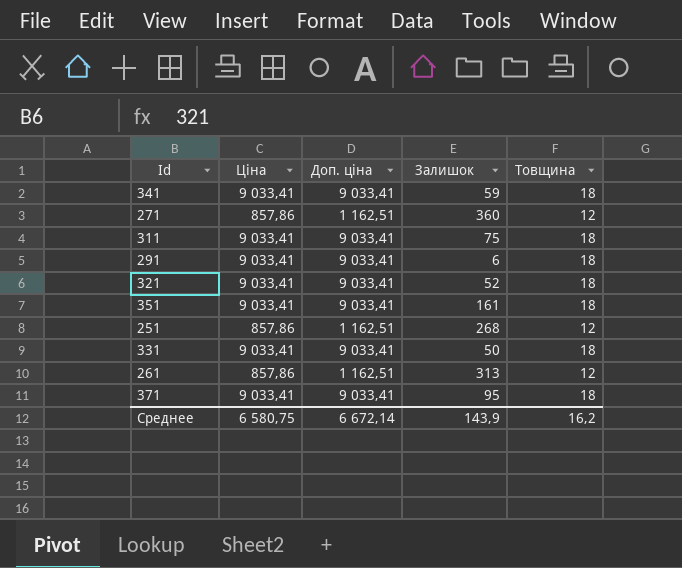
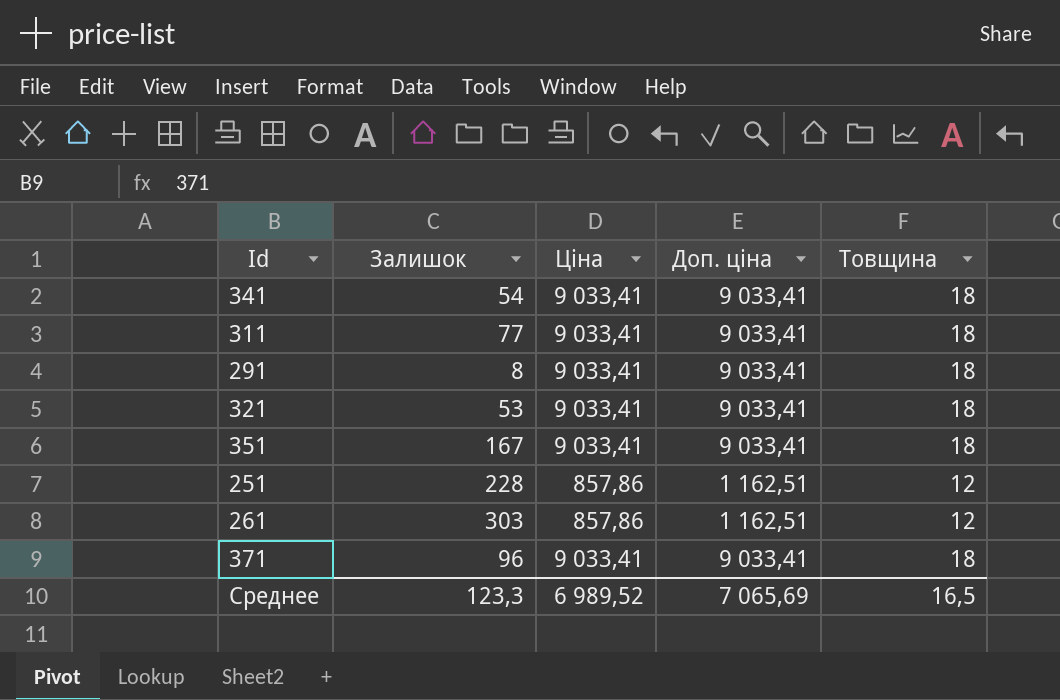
column Залишок | position: 4 -> 2
row 271: 857,86 | 1 162,51 | 360 | 12 -> none
row 331: 9 033,41 | 9 033,41 | 50 | 18 -> none
341 | Залишок: 59 -> 54
311 | Залишок: 75 -> 77
291 | Залишок: 6 -> 8
321 | Залишок: 52 -> 53
351 | Залишок: 161 -> 167
251 | Залишок: 268 -> 228
261 | Залишок: 313 -> 303
371 | Залишок: 95 -> 96
Среднее | Залишок: 143,9 -> 123,3
Среднее | Ціна: 6 580,75 -> 6 989,52
Среднее | Доп. ціна: 6 672,14 -> 7 065,69
Среднее | Товщина: 16,2 -> 16,5

